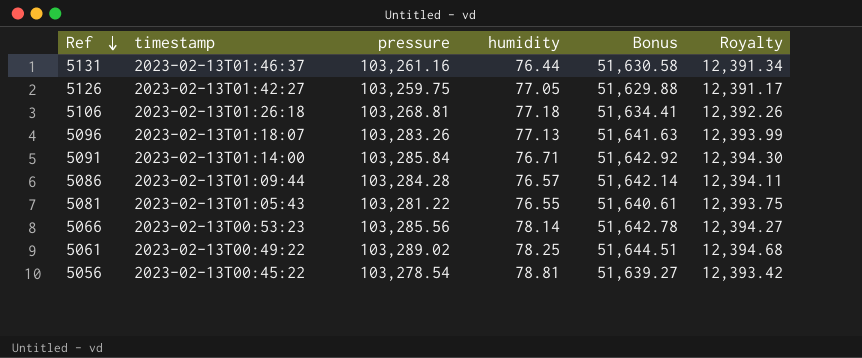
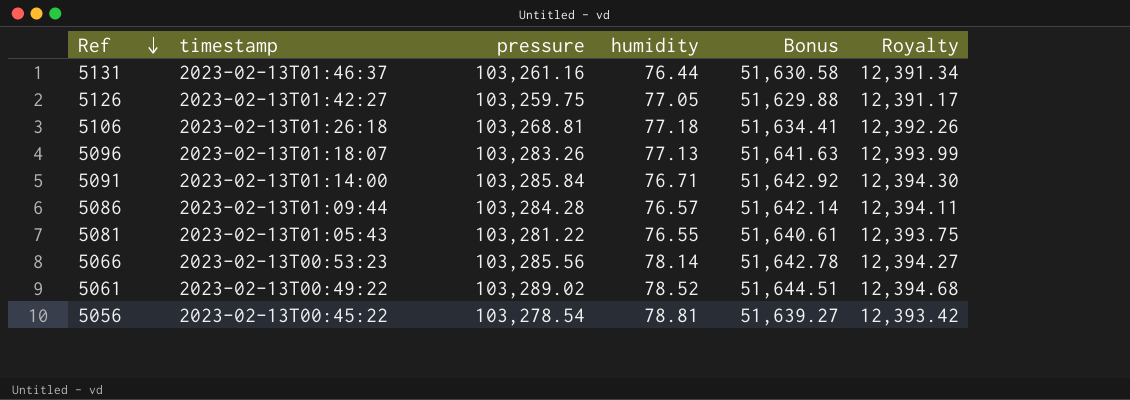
5061 | humidity: 78.25 -> 78.52

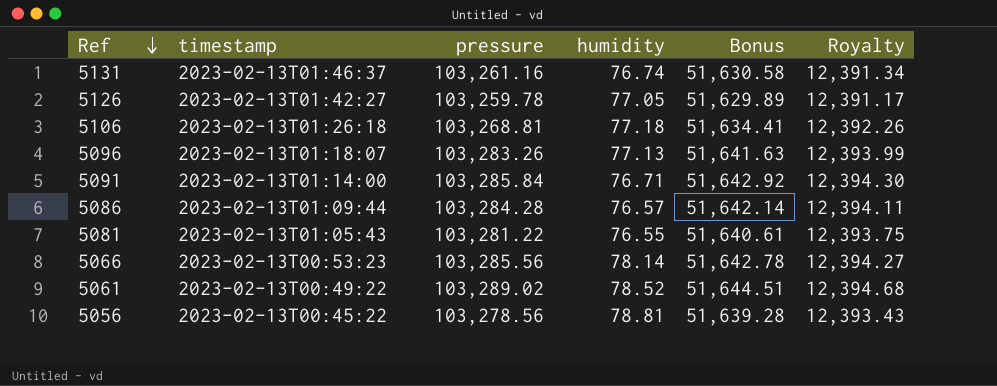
5131 | humidity: 76.44 -> 76.74
5126 | pressure: 103,259.75 -> 103,259.78
5126 | Bonus: 51,629.88 -> 51,629.89
5056 | pressure: 103,278.54 -> 103,278.56
5056 | Bonus: 51,639.27 -> 51,639.28
5056 | Royalty: 12,393.42 -> 12,393.43

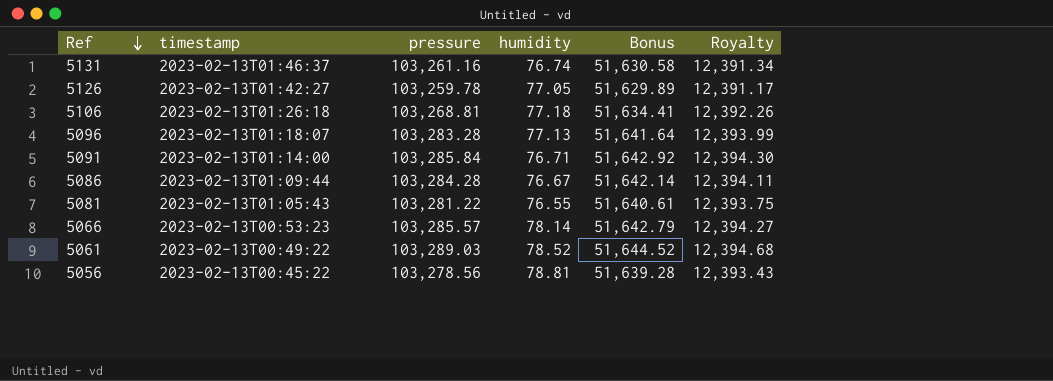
5096 | pressure: 103,283.26 -> 103,283.28
5096 | Bonus: 51,641.63 -> 51,641.64
5086 | humidity: 76.57 -> 76.67
5066 | pressure: 103,285.56 -> 103,285.57
5066 | Bonus: 51,642.78 -> 51,642.79
5061 | pressure: 103,289.02 -> 103,289.03
5061 | Bonus: 51,644.51 -> 51,644.52

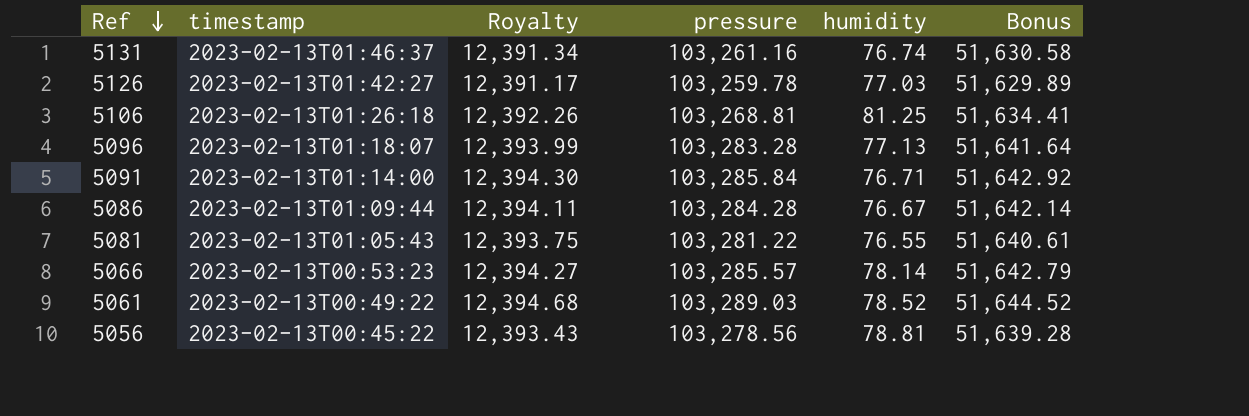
column Royalty | position: 6 -> 3
5126 | humidity: 77.05 -> 77.03
5106 | humidity: 77.18 -> 81.25

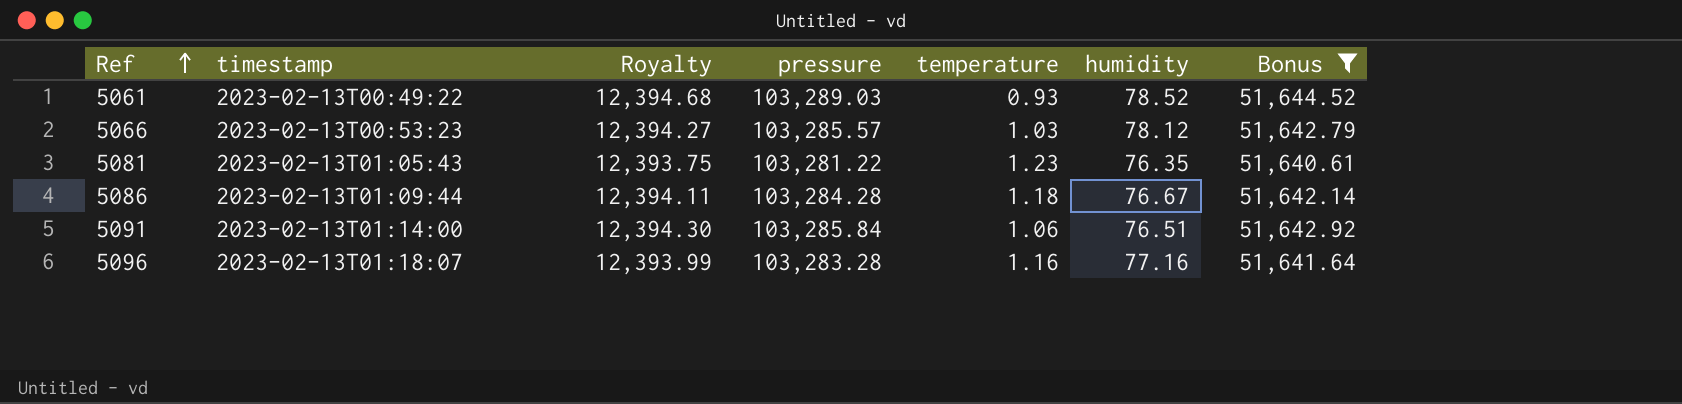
filter: none -> Bonus >= 51,640.61
row order: Ref descending -> Ref ascending
column temperature | position: none -> 5
5066 | humidity: 78.14 -> 78.12
5081 | humidity: 76.55 -> 76.35
5091 | humidity: 76.71 -> 76.51
5096 | humidity: 77.13 -> 77.16

